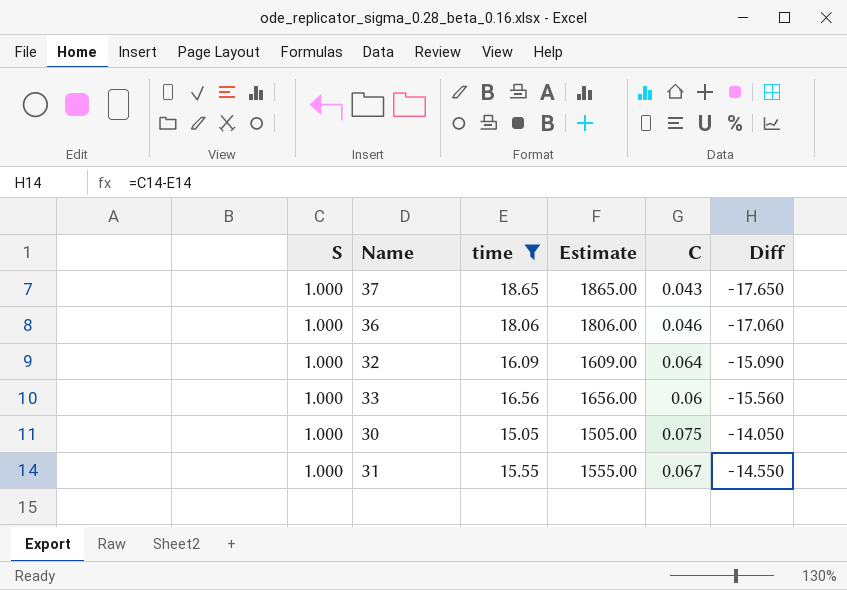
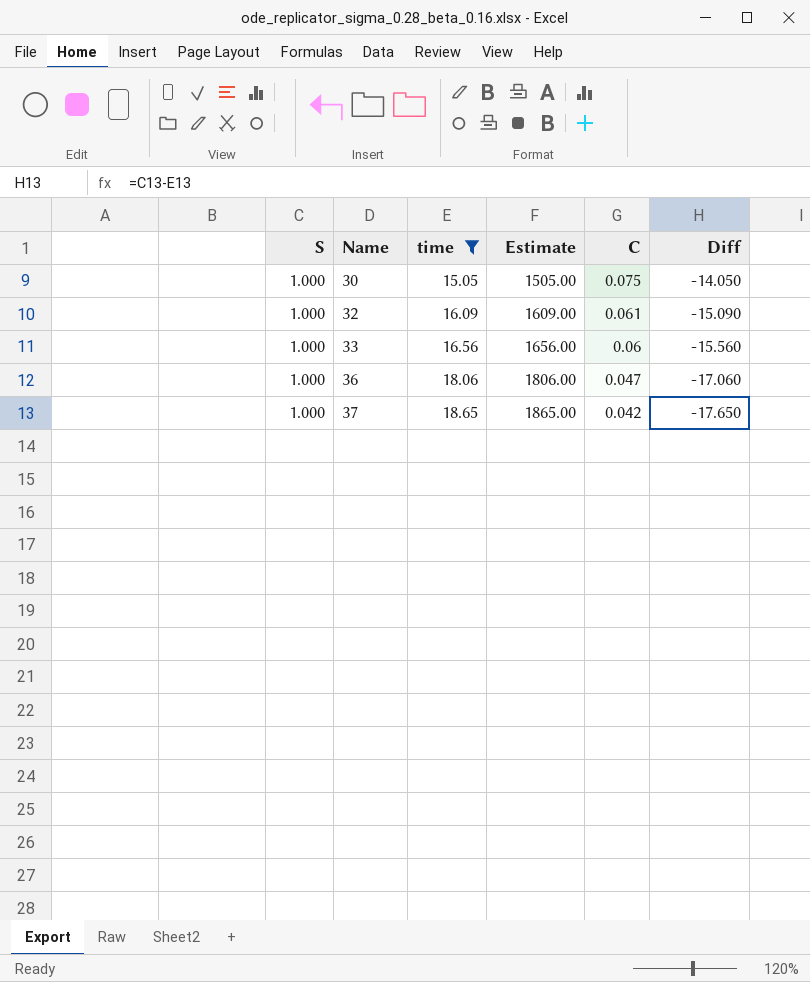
row order: none -> Name ascending
row 31: 1.000 | 15.55 | 1555.00 | 0.067 | -14.550 -> none
32 | C: 0.064 -> 0.061
36 | C: 0.046 -> 0.047
37 | C: 0.043 -> 0.042

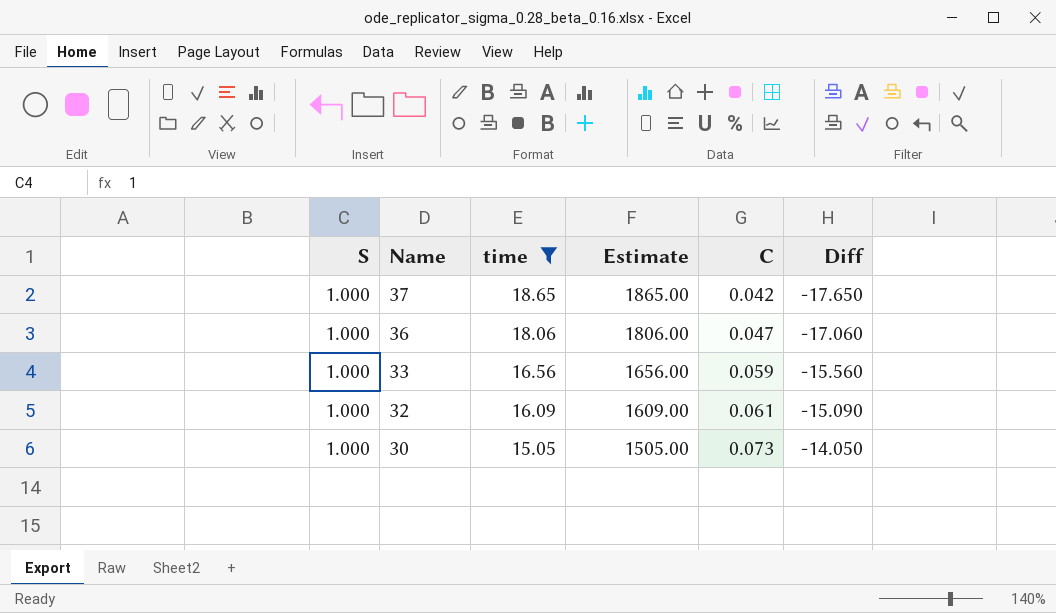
row order: Name ascending -> Name descending
33 | C: 0.06 -> 0.059
30 | C: 0.075 -> 0.073

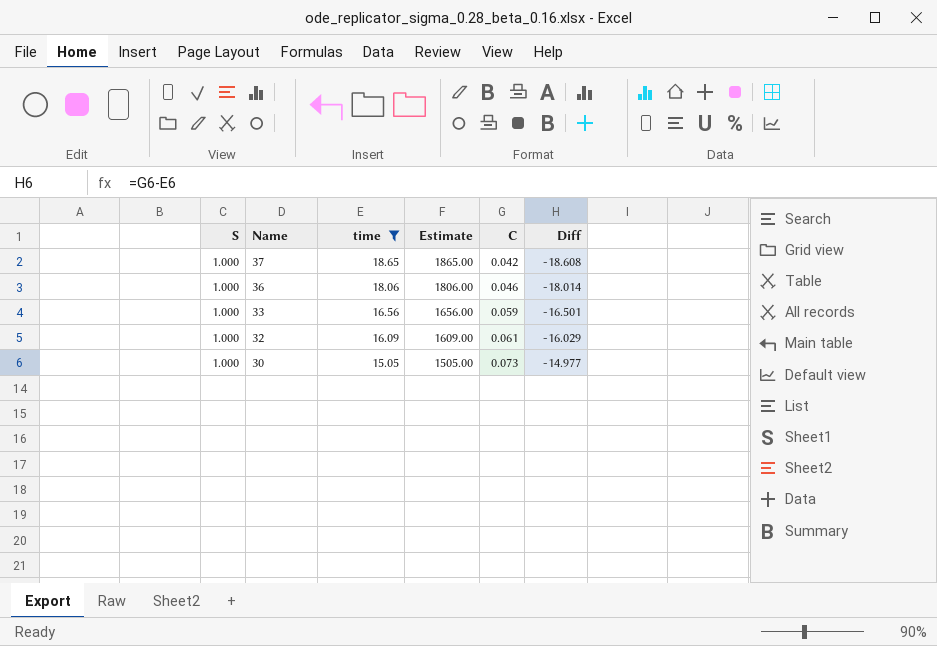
column Diff | formula: [S] - [time] -> [C] - [time]
36 | C: 0.047 -> 0.046

